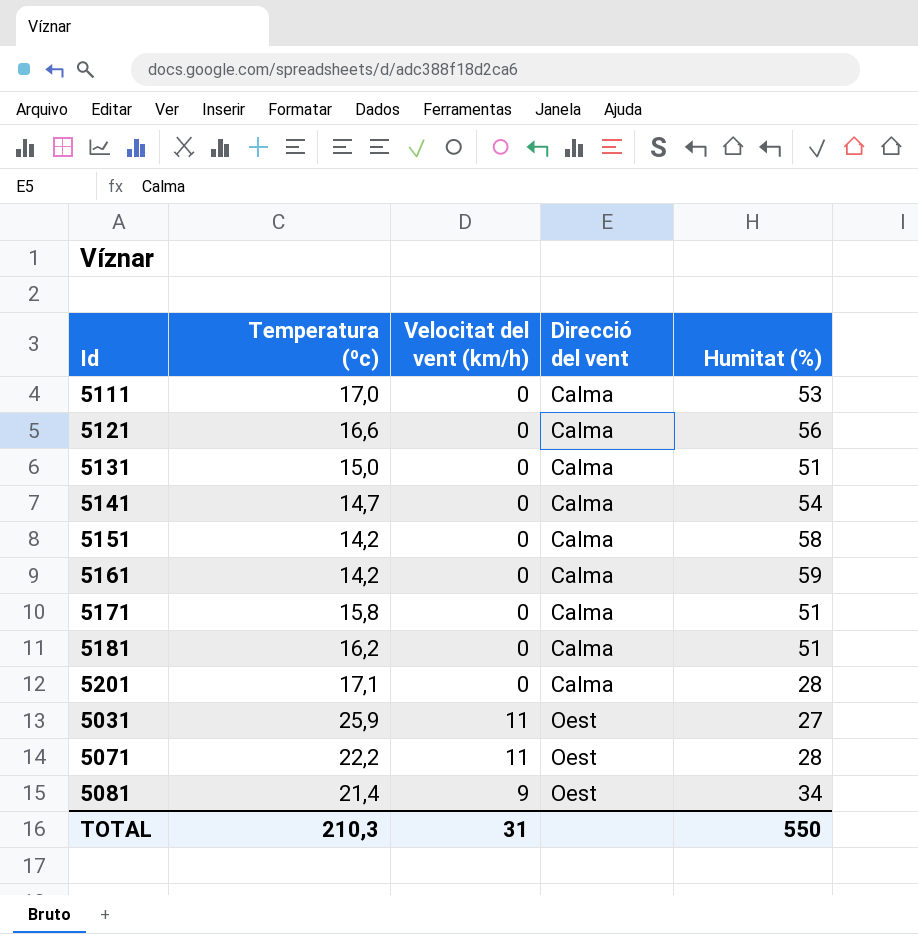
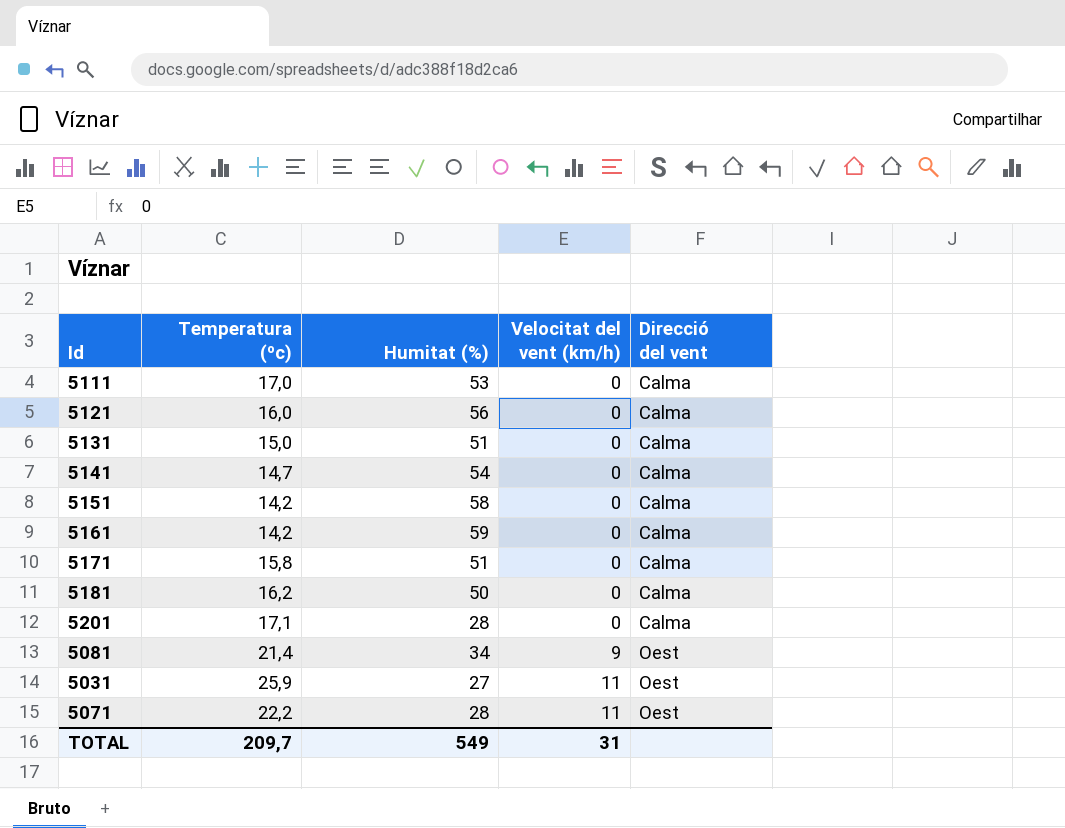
row order: Direcció del vent ascending -> Velocitat del vent (km/h) ascending
column Humitat (%) | position: 5 -> 3
5121 | Temperatura (ºc): 16,6 -> 16,0
5181 | Humitat (%): 51 -> 50
TOTAL | Temperatura (ºc): 210,3 -> 209,7
TOTAL | Humitat (%): 550 -> 549

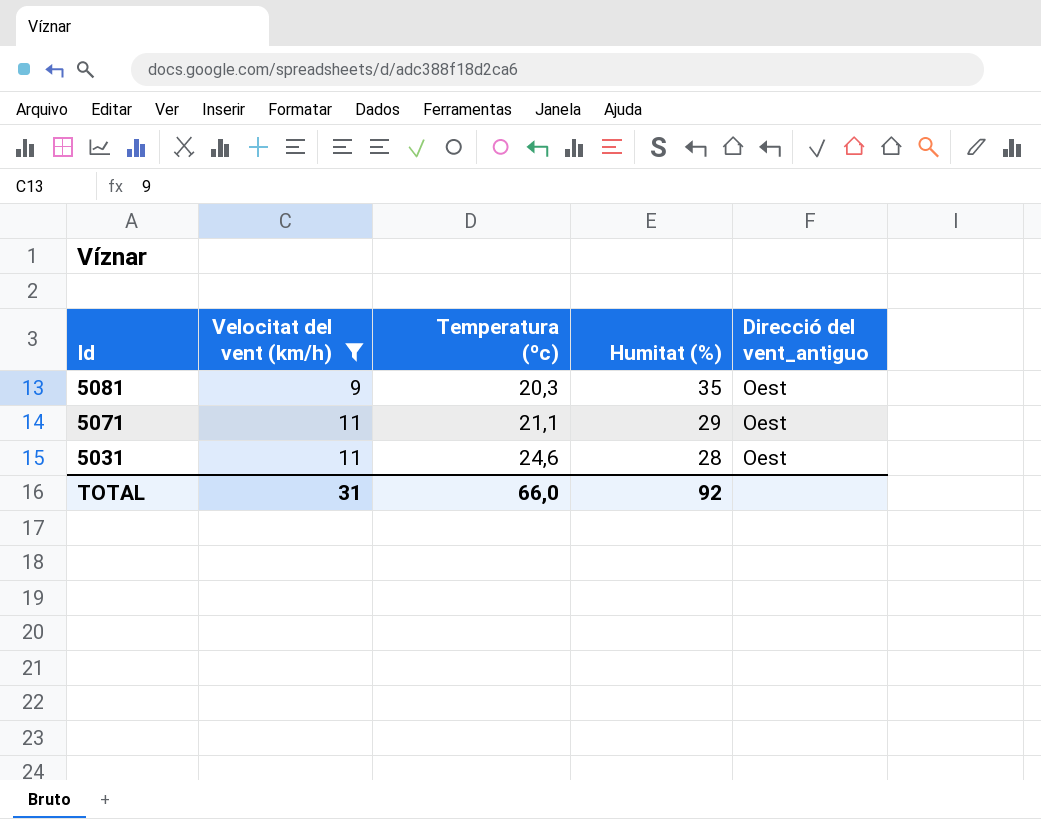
filter: none -> Velocitat del vent (km/h) != 0
row order: Velocitat del vent (km/h) ascending -> Id descending
column Velocitat del vent (km/h) | position: 4 -> 2
column name: Direcció del vent -> Direcció del vent_antiguo
5081 | Temperatura (ºc): 21,4 -> 20,3
5081 | Humitat (%): 34 -> 35
5071 | Temperatura (ºc): 22,2 -> 21,1
5071 | Humitat (%): 28 -> 29
5031 | Temperatura (ºc): 25,9 -> 24,6
5031 | Humitat (%): 27 -> 28
TOTAL | Temperatura (ºc): 209,7 -> 66,0
TOTAL | Humitat (%): 549 -> 92

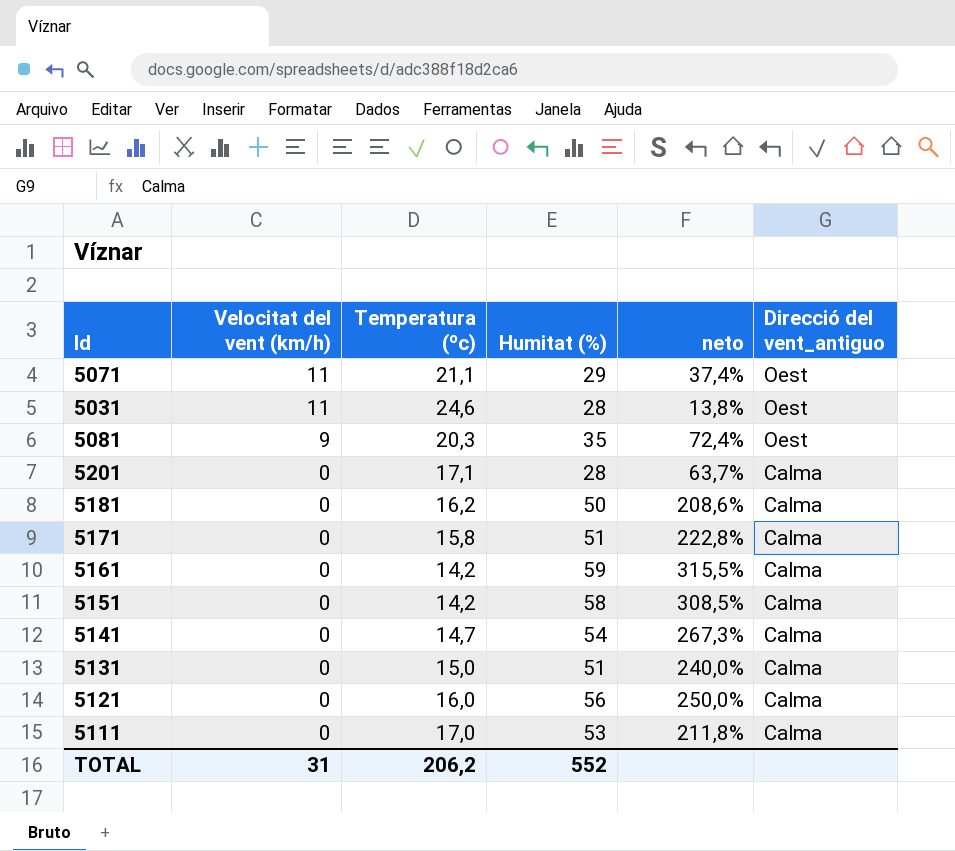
filter: Velocitat del vent (km/h) != 0 -> none
row order: Id descending -> Velocitat del vent (km/h) descending
column neto | formula: none -> ([Humitat (%)] - [Temperatura (ºc)]) / [Temperatura (ºc)]
TOTAL | Temperatura (ºc): 66,0 -> 206,2
TOTAL | Humitat (%): 92 -> 552

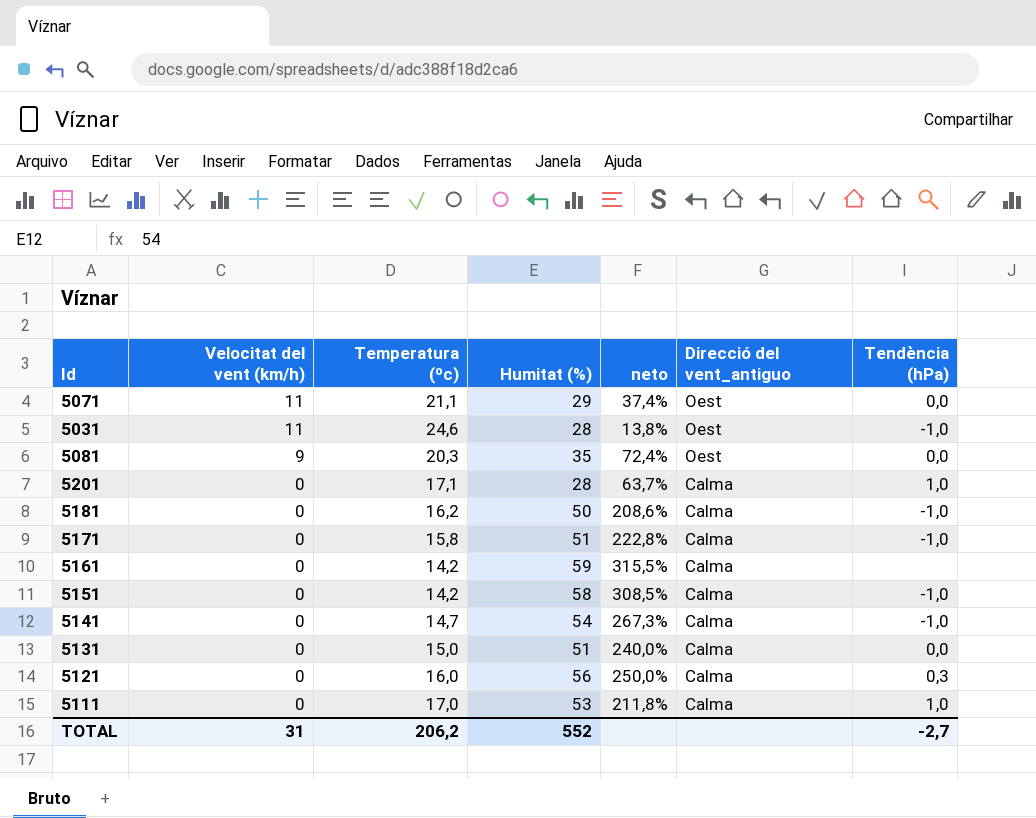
column Tendència (hPa) | position: none -> 7

